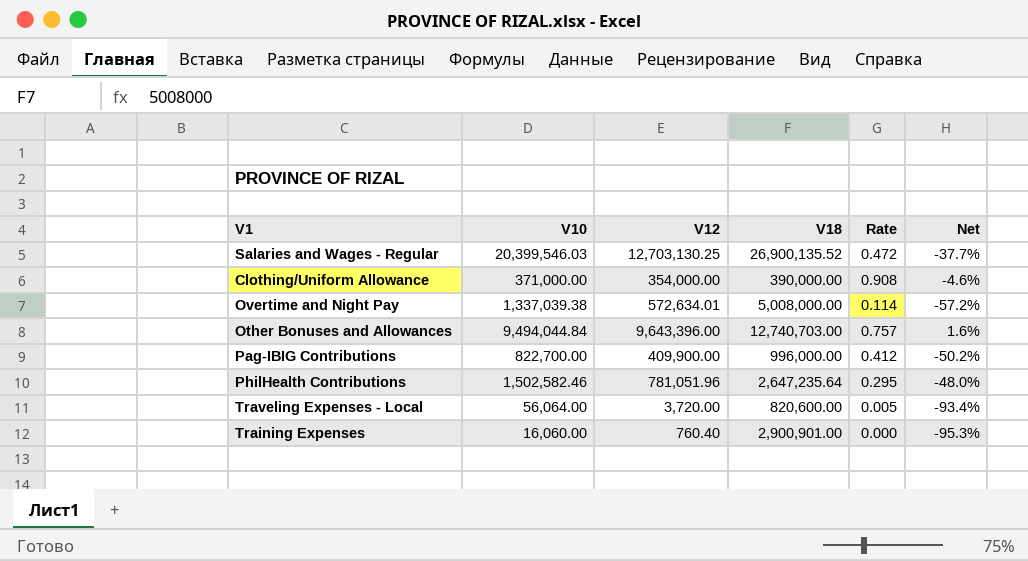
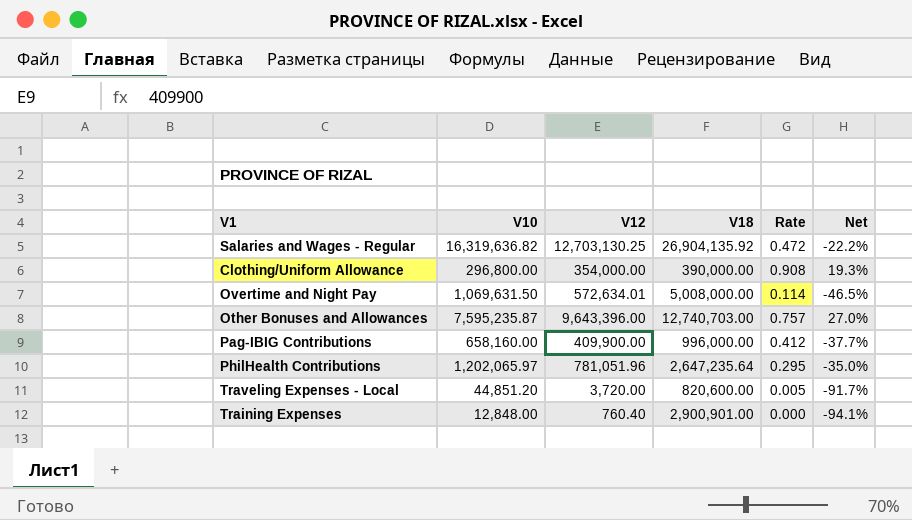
Salaries and Wages - Regular | V10: 20,399,546.03 -> 16,319,636.82
Salaries and Wages - Regular | V18: 26,900,135.52 -> 26,904,135.92
Salaries and Wages - Regular | Net: -37.7% -> -22.2%
Clothing/Uniform Allowance | V10: 371,000.00 -> 296,800.00
Clothing/Uniform Allowance | Net: -4.6% -> 19.3%
Overtime and Night Pay | V10: 1,337,039.38 -> 1,069,631.50
Overtime and Night Pay | Net: -57.2% -> -46.5%
Other Bonuses and Allowances | V10: 9,494,044.84 -> 7,595,235.87
Other Bonuses and Allowances | Net: 1.6% -> 27.0%
Pag-IBIG Contributions | V10: 822,700.00 -> 658,160.00
Pag-IBIG Contributions | Net: -50.2% -> -37.7%
PhilHealth Contributions | V10: 1,502,582.46 -> 1,202,065.97
PhilHealth Contributions | Net: -48.0% -> -35.0%
Traveling Expenses - Local | V10: 56,064.00 -> 44,851.20
Traveling Expenses - Local | Net: -93.4% -> -91.7%
Training Expenses | V10: 16,060.00 -> 12,848.00
Training Expenses | Net: -95.3% -> -94.1%

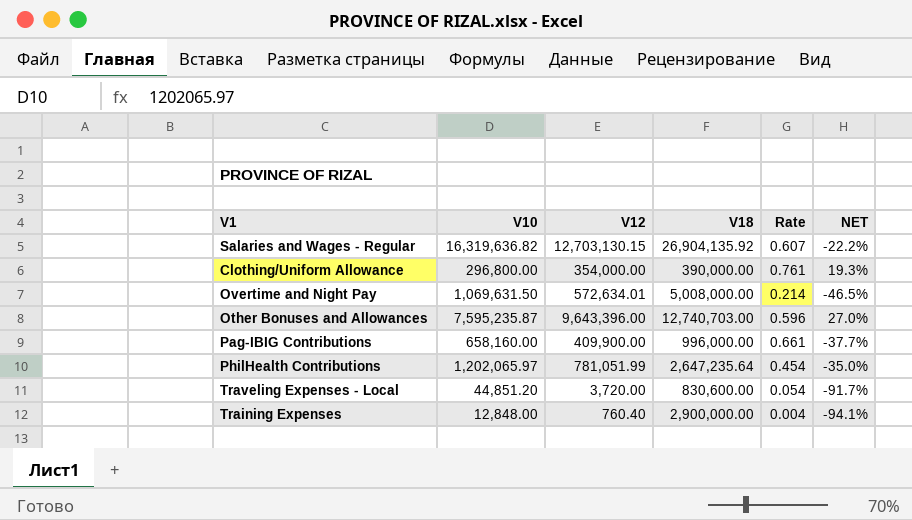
column Rate | formula: [V12] / [V18] -> [V10] / [V18]
column name: Net -> NET
Salaries and Wages - Regular | V12: 12,703,130.25 -> 12,703,130.15
PhilHealth Contributions | V12: 781,051.96 -> 781,051.99
Traveling Expenses - Local | V18: 820,600.00 -> 830,600.00
Training Expenses | V18: 2,900,901.00 -> 2,900,000.00

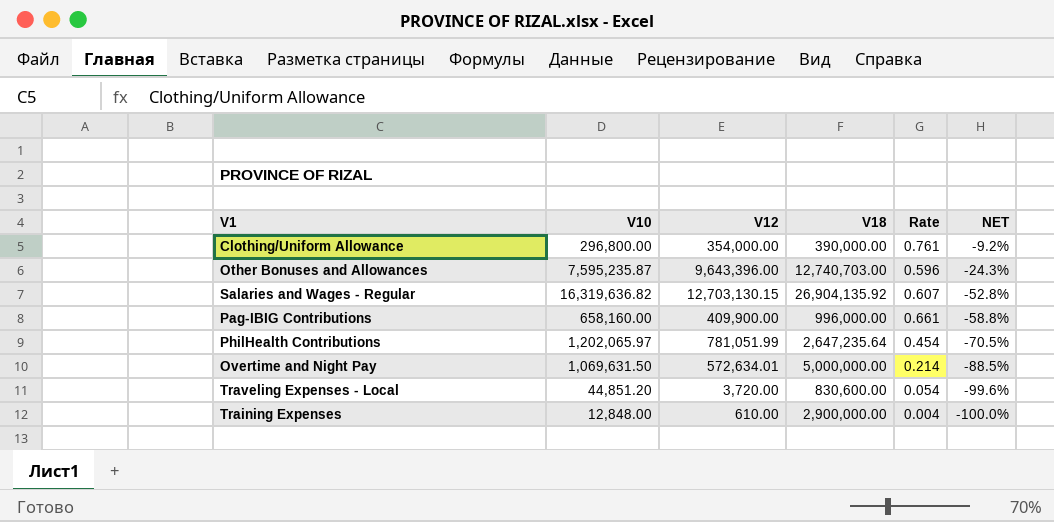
row order: none -> NET descending
column NET | formula: ([V12] - [V10]) / [V10] -> ([V12] - [V18]) / [V18]
Overtime and Night Pay | V18: 5,008,000.00 -> 5,000,000.00
Training Expenses | V12: 760.40 -> 610.00

